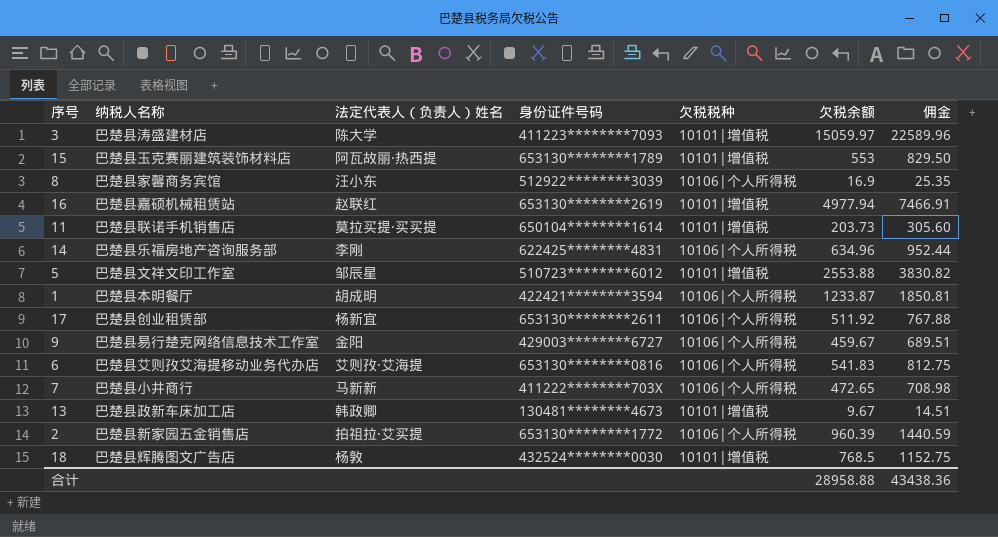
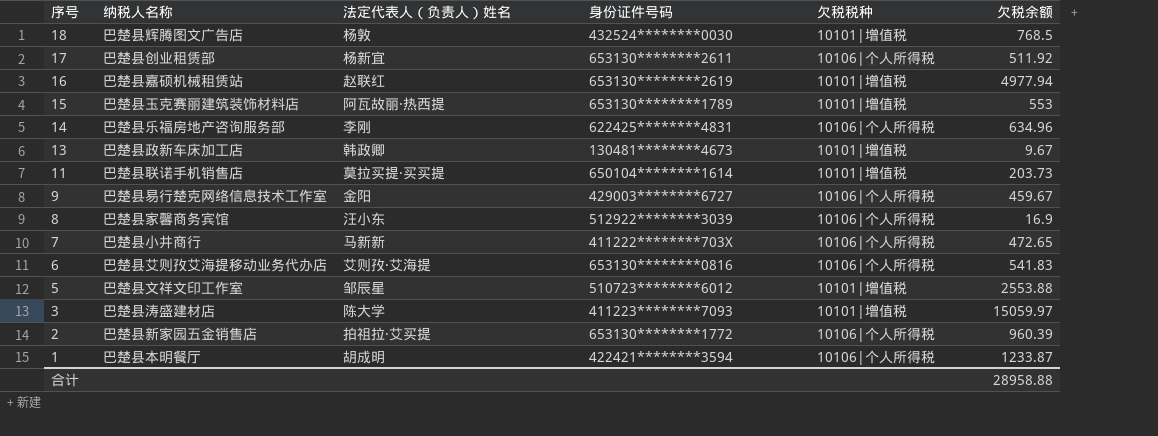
row order: none -> 序号 descending
column 佣金 | formula: [欠税余额] * 1.5 -> none

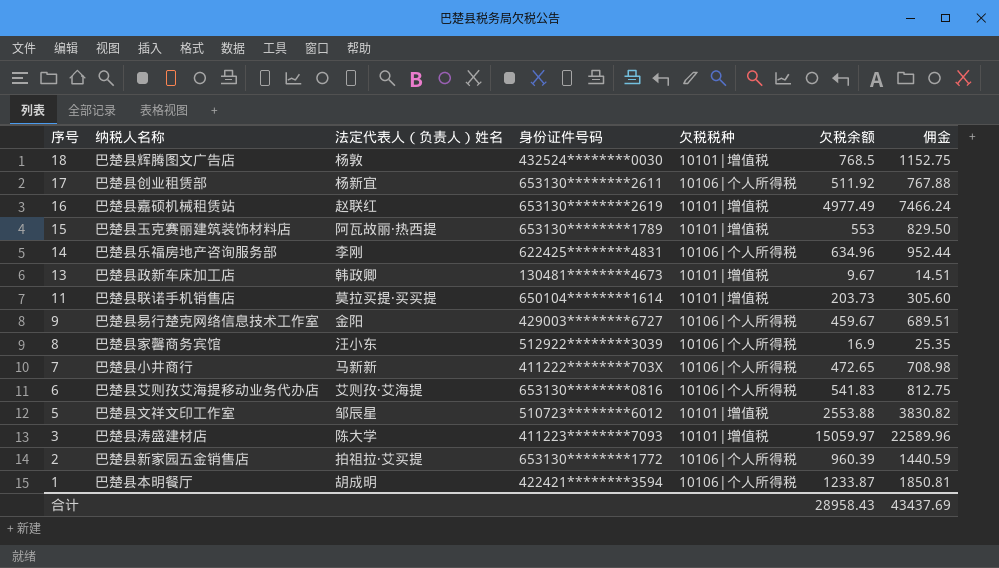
column 佣金 | formula: none -> [欠税余额] * 1.5
16 | 欠税余额: 4977.94 -> 4977.49
合计 | 欠税余额: 28958.88 -> 28958.43

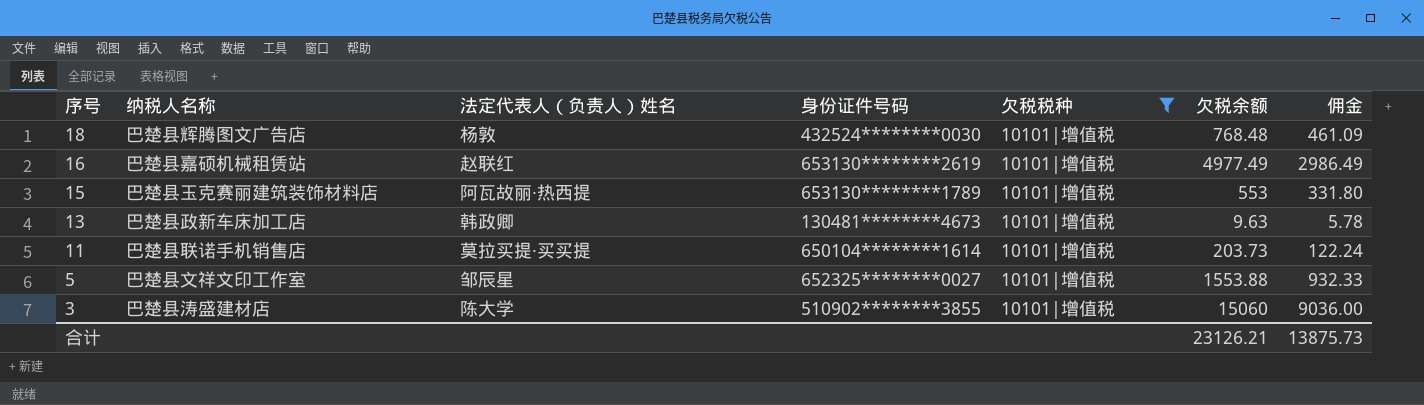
filter: none -> 欠税税种 = 10101|增值税
column 佣金 | formula: [欠税余额] * 1.5 -> [欠税余额] * 0.6
18 | 欠税余额: 768.5 -> 768.48
13 | 欠税余额: 9.67 -> 9.63
5 | 身份证件号码: 510723********6012 -> 652325********0027
5 | 欠税余额: 2553.88 -> 1553.88
3 | 身份证件号码: 411223********7093 -> 510902********3855
3 | 欠税余额: 15059.97 -> 15060
合计 | 欠税余额: 28958.43 -> 23126.21
合计 | 佣金: 43437.69 -> 13875.73

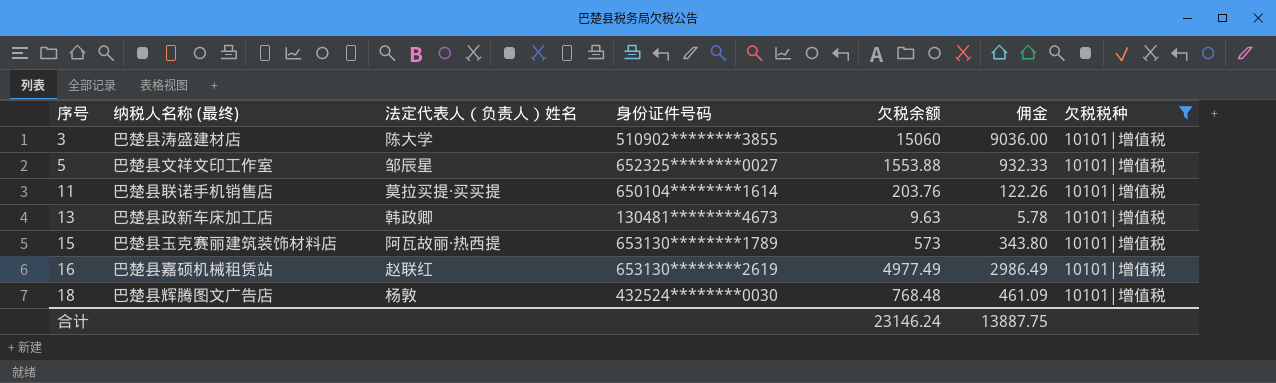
row order: 序号 descending -> 序号 ascending
column name: 纳税人名称 -> 纳税人名称 (最终)
column 欠税税种 | position: 5 -> 7
11 | 欠税余额: 203.73 -> 203.76
11 | 佣金: 122.24 -> 122.26
15 | 欠税余额: 553 -> 573
15 | 佣金: 331.80 -> 343.80
合计 | 欠税余额: 23126.21 -> 23146.24
合计 | 佣金: 13875.73 -> 13887.75

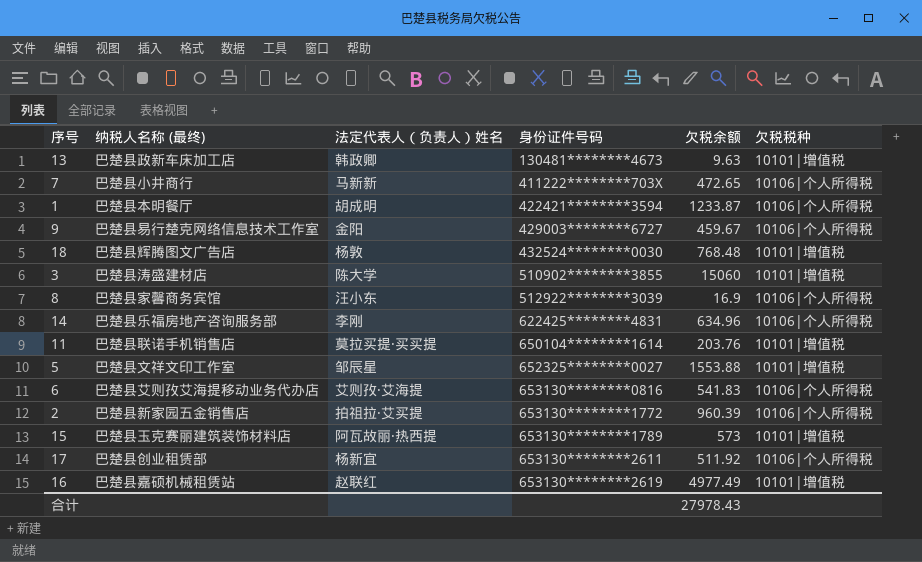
filter: 欠税税种 = 10101|增值税 -> none
row order: 序号 ascending -> 身份证件号码 ascending
column 佣金 | formula: [欠税余额] * 0.6 -> none
合计 | 欠税余额: 23146.24 -> 27978.43

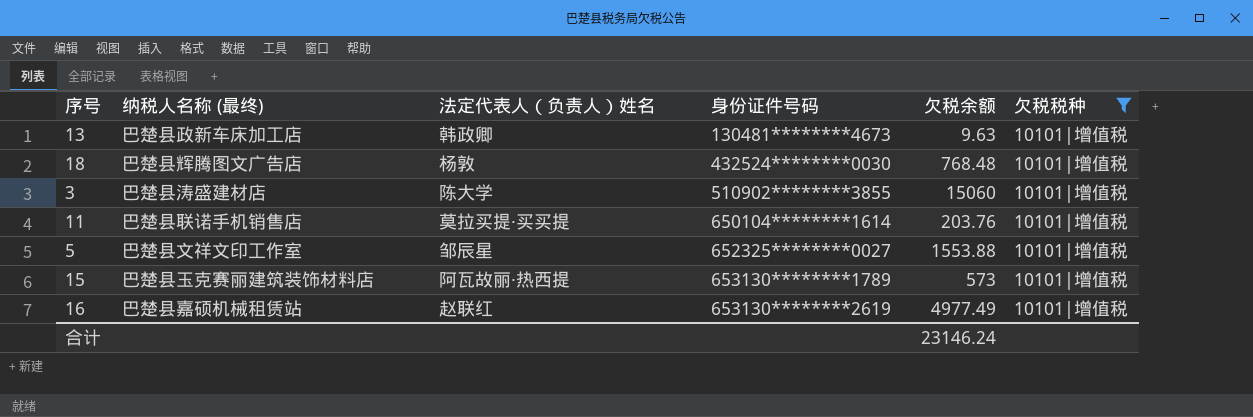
filter: none -> 欠税税种 = 10101|增值税
合计 | 欠税余额: 27978.43 -> 23146.24

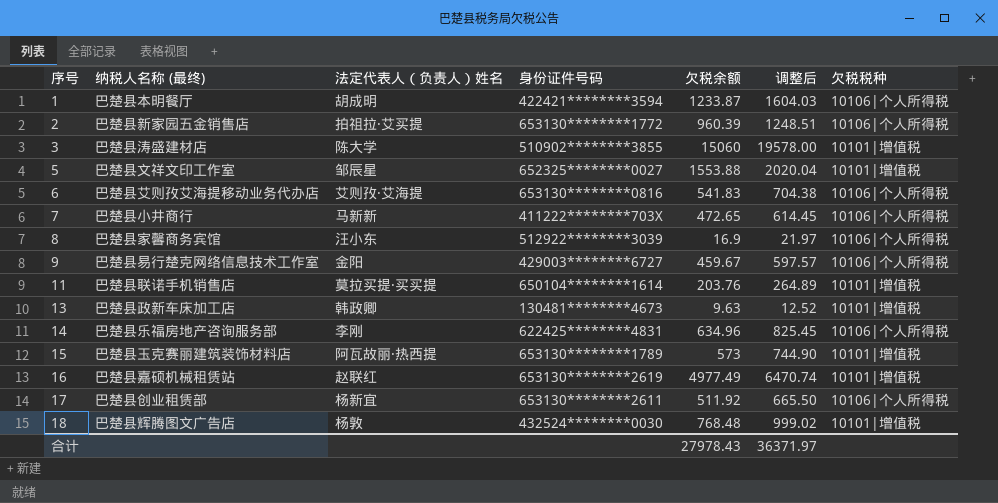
filter: 欠税税种 = 10101|增值税 -> none
row order: 身份证件号码 ascending -> 序号 ascending
column 调整后 | formula: none -> [欠税余额] * 1.3
合计 | 欠税余额: 23146.24 -> 27978.43

